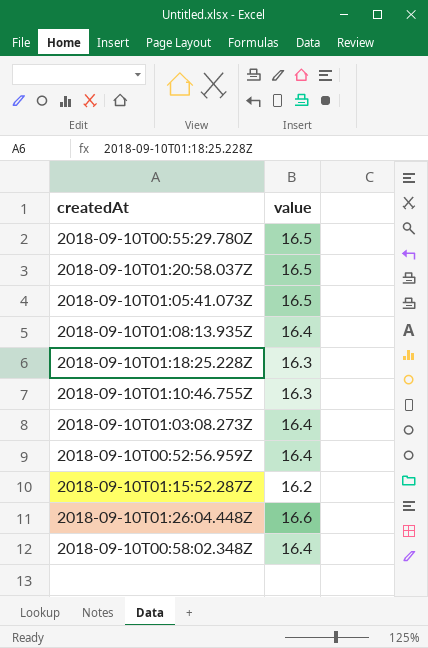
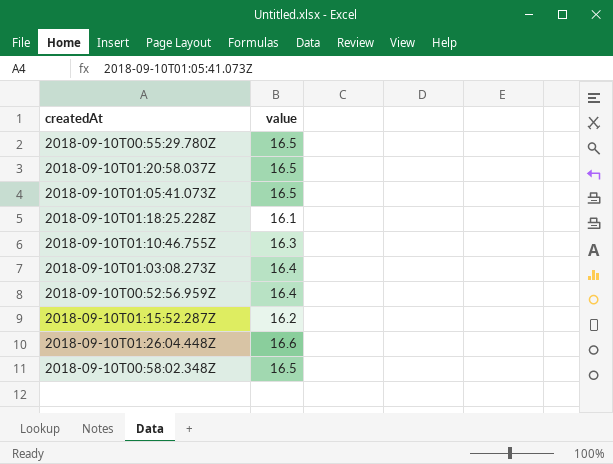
row 2018-09-10T01:08:13.935Z: 16.4 -> none
2018-09-10T01:18:25.228Z | value: 16.3 -> 16.1
2018-09-10T00:58:02.348Z | value: 16.4 -> 16.5

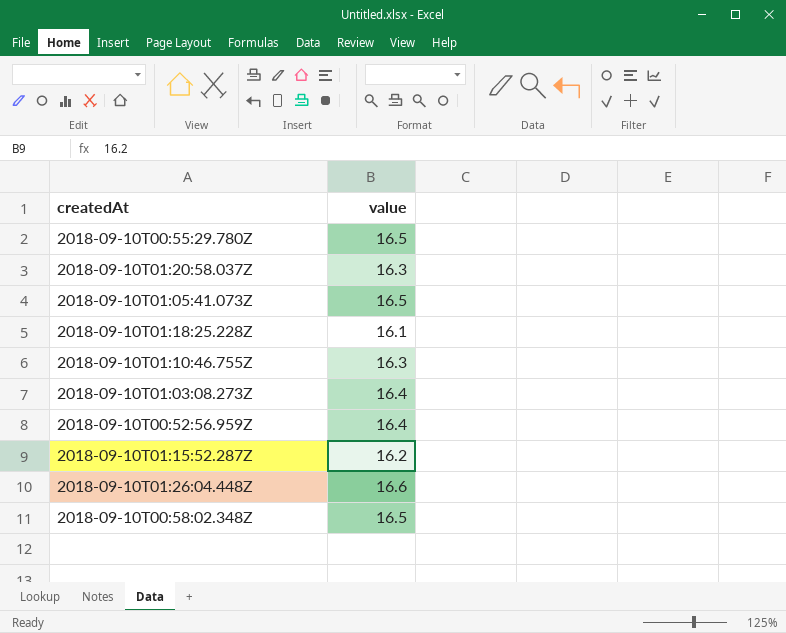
2018-09-10T01:20:58.037Z | value: 16.5 -> 16.3

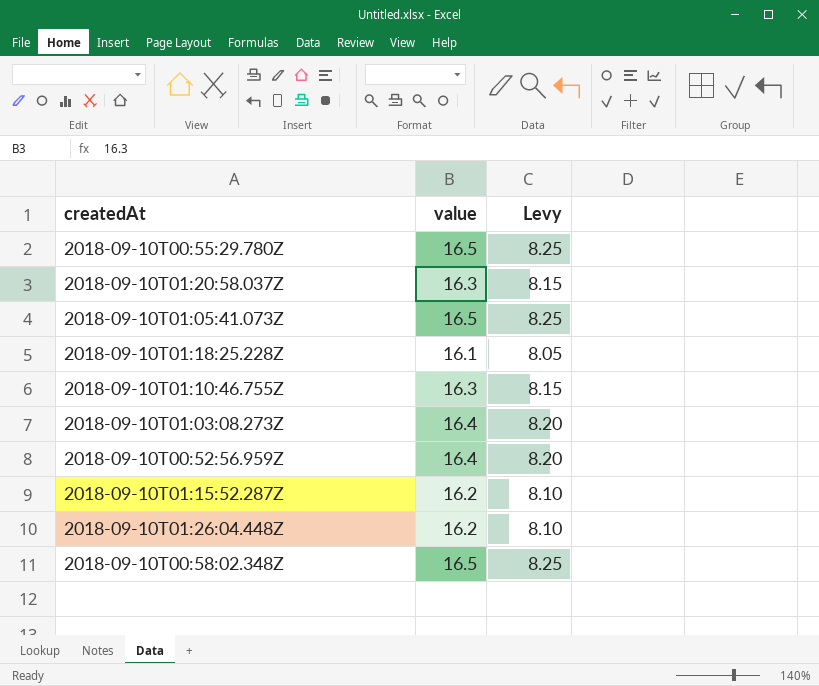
column Levy | formula: none -> [value] * 0.5
2018-09-10T01:26:04.448Z | value: 16.6 -> 16.2

